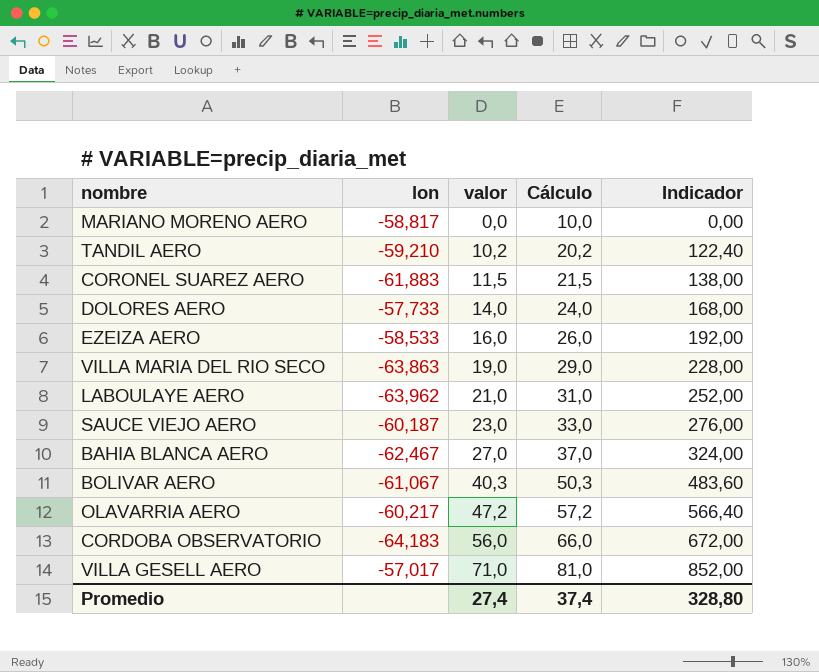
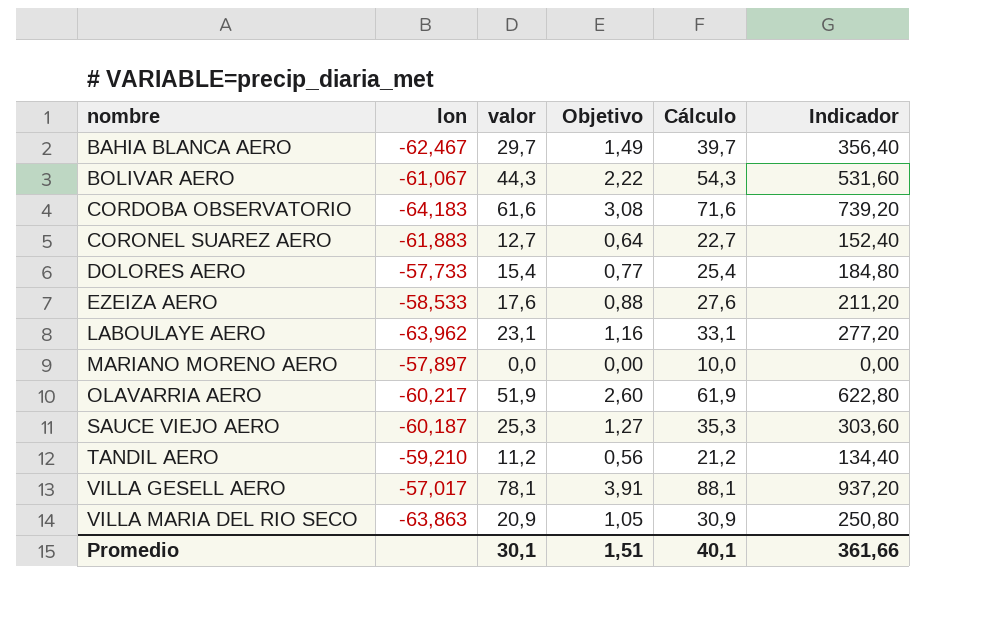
row order: valor ascending -> nombre ascending
column Objetivo | formula: none -> [valor] * 0,05
BAHIA BLANCA AERO | valor: 27,0 -> 29,7
BAHIA BLANCA AERO | Cálculo: 37,0 -> 39,7
BAHIA BLANCA AERO | Indicador: 324,00 -> 356,40
BOLIVAR AERO | valor: 40,3 -> 44,3
BOLIVAR AERO | Cálculo: 50,3 -> 54,3
BOLIVAR AERO | Indicador: 483,60 -> 531,60
CORDOBA OBSERVATORIO | valor: 56,0 -> 61,6
CORDOBA OBSERVATORIO | Cálculo: 66,0 -> 71,6
CORDOBA OBSERVATORIO | Indicador: 672,00 -> 739,20
CORONEL SUAREZ AERO | valor: 11,5 -> 12,7
CORONEL SUAREZ AERO | Cálculo: 21,5 -> 22,7
CORONEL SUAREZ AERO | Indicador: 138,00 -> 152,40
DOLORES AERO | valor: 14,0 -> 15,4
DOLORES AERO | Cálculo: 24,0 -> 25,4
DOLORES AERO | Indicador: 168,00 -> 184,80
EZEIZA AERO | valor: 16,0 -> 17,6
EZEIZA AERO | Cálculo: 26,0 -> 27,6
EZEIZA AERO | Indicador: 192,00 -> 211,20
LABOULAYE AERO | valor: 21,0 -> 23,1
LABOULAYE AERO | Cálculo: 31,0 -> 33,1
LABOULAYE AERO | Indicador: 252,00 -> 277,20
MARIANO MORENO AERO | lon: -58,817 -> -57,897
OLAVARRIA AERO | valor: 47,2 -> 51,9
OLAVARRIA AERO | Cálculo: 57,2 -> 61,9
OLAVARRIA AERO | Indicador: 566,40 -> 622,80
SAUCE VIEJO AERO | valor: 23,0 -> 25,3
SAUCE VIEJO AERO | Cálculo: 33,0 -> 35,3
SAUCE VIEJO AERO | Indicador: 276,00 -> 303,60
TANDIL AERO | valor: 10,2 -> 11,2
TANDIL AERO | Cálculo: 20,2 -> 21,2
TANDIL AERO | Indicador: 122,40 -> 134,40
VILLA GESELL AERO | valor: 71,0 -> 78,1
VILLA GESELL AERO | Cálculo: 81,0 -> 88,1
VILLA GESELL AERO | Indicador: 852,00 -> 937,20
VILLA MARIA DEL RIO SECO | valor: 19,0 -> 20,9
VILLA MARIA DEL RIO SECO | Cálculo: 29,0 -> 30,9
VILLA MARIA DEL RIO SECO | Indicador: 228,00 -> 250,80
Promedio | valor: 27,4 -> 30,1
Promedio | Cálculo: 37,4 -> 40,1
Promedio | Indicador: 328,80 -> 361,66

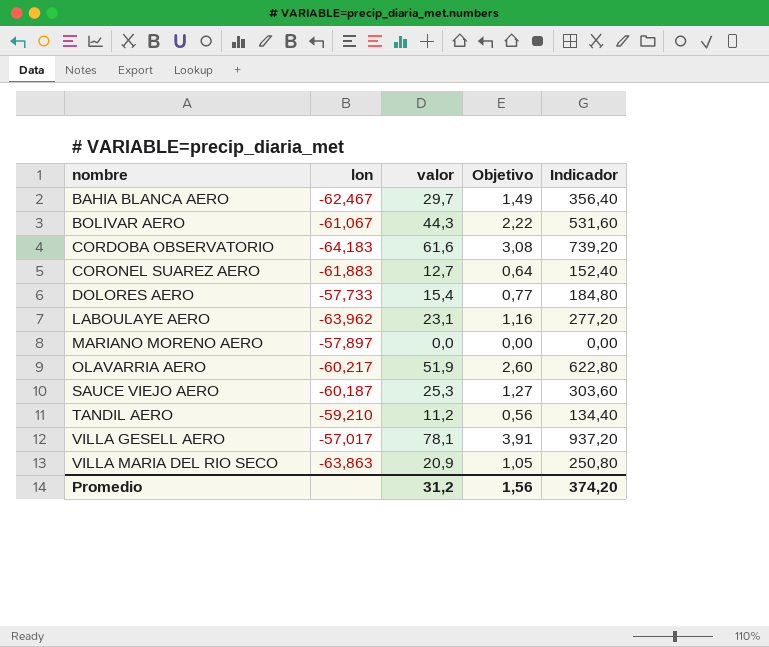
column Cálculo | formula: [valor] + 10 -> none
row EZEIZA AERO: -58,533 | 17,6 | 0,88 | 27,6 | 211,20 -> none
Promedio | valor: 30,1 -> 31,2
Promedio | Objetivo: 1,51 -> 1,56
Promedio | Indicador: 361,66 -> 374,20

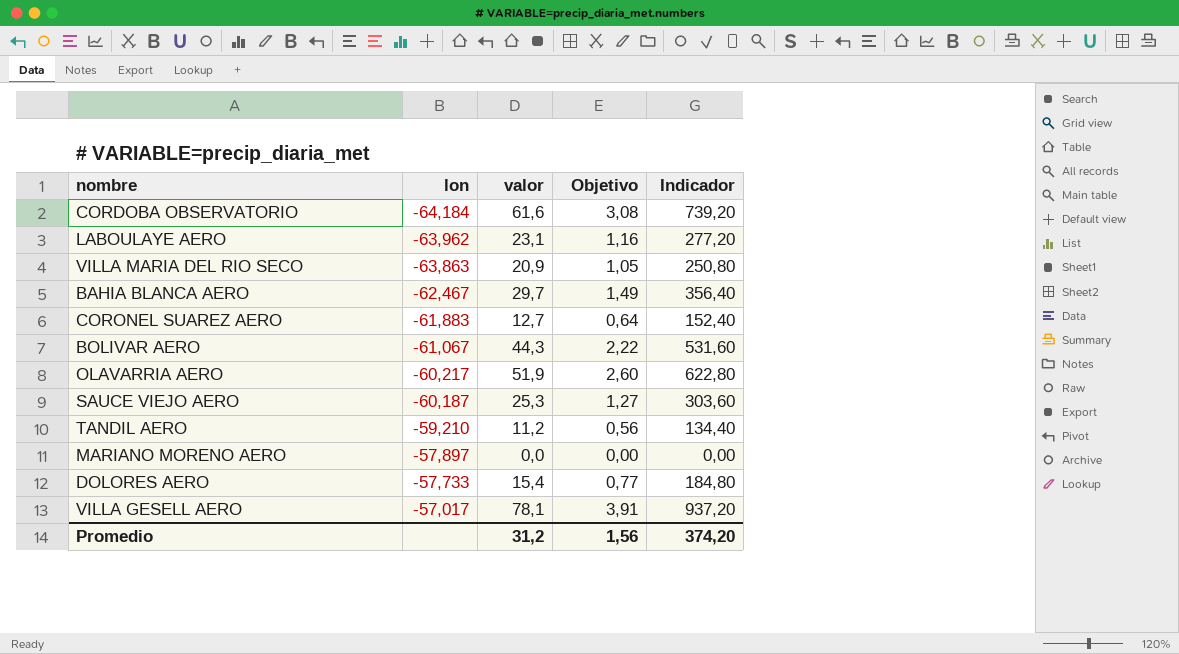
row order: nombre ascending -> lon ascending
CORDOBA OBSERVATORIO | lon: -64,183 -> -64,184

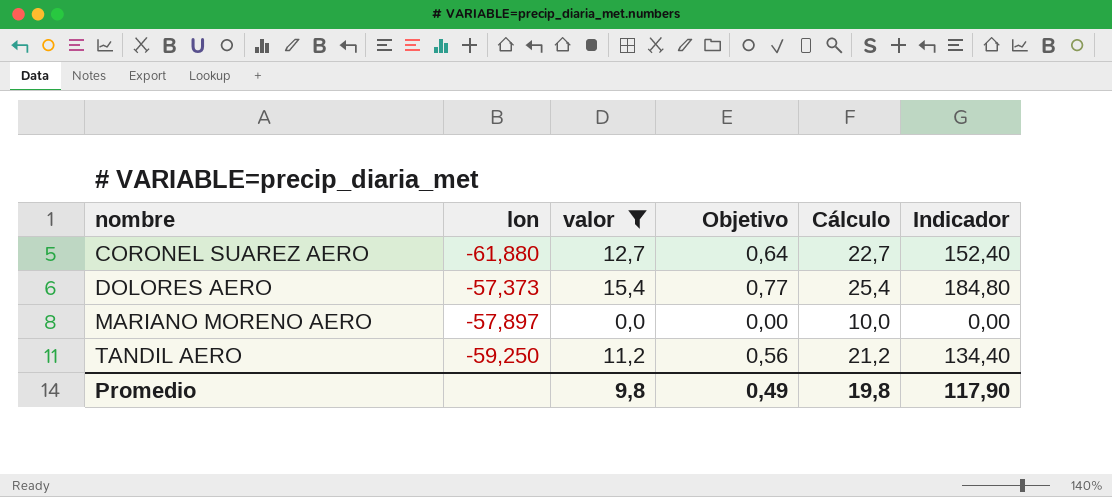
filter: none -> valor <= 15,4
row order: lon ascending -> nombre ascending
column Cálculo | formula: none -> [valor] + 10
CORONEL SUAREZ AERO | lon: -61,883 -> -61,880
DOLORES AERO | lon: -57,733 -> -57,373
TANDIL AERO | lon: -59,210 -> -59,250
Promedio | valor: 31,2 -> 9,8
Promedio | Objetivo: 1,56 -> 0,49
Promedio | Indicador: 374,20 -> 117,90

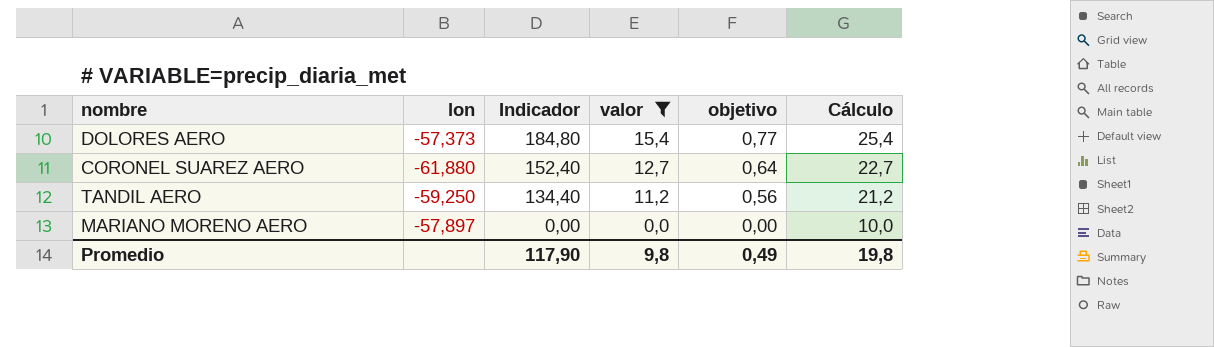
row order: nombre ascending -> Indicador descending
column Indicador | position: 6 -> 3
column name: Objetivo -> objetivo

